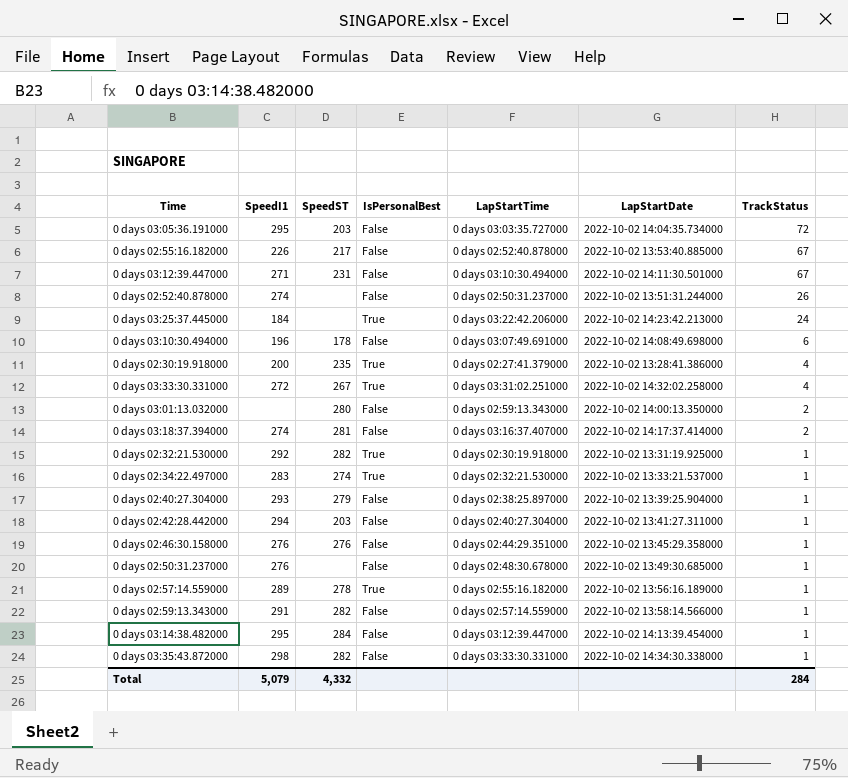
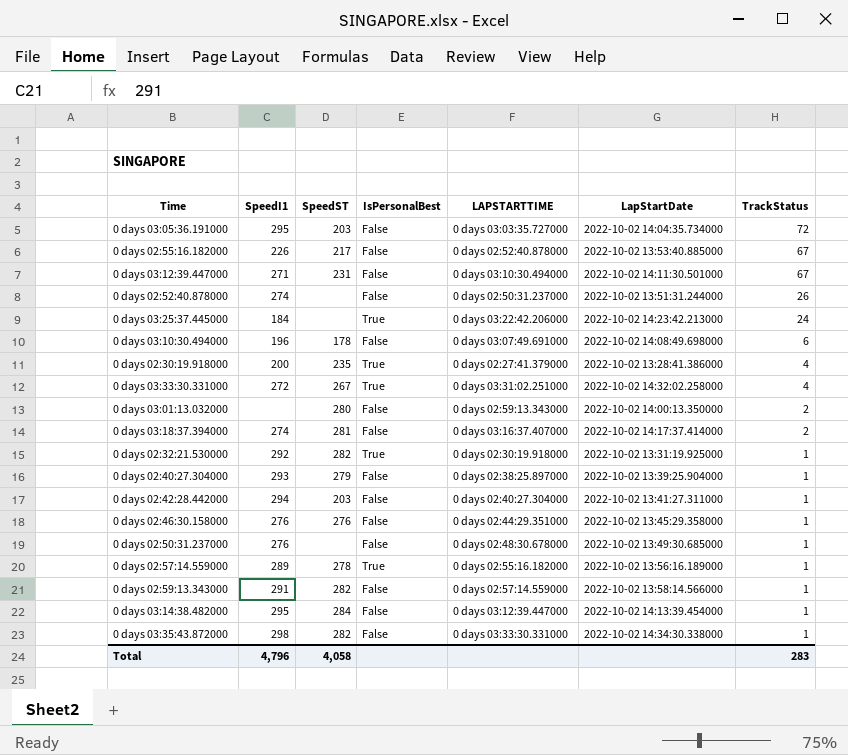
column name: LapStartTime -> LAPSTARTTIME
row 0 days 02:34:22.497000: 283 | 274 | True | 0 days 02:32:21.530000 | 2022-10-02 13:33:21.537000 | 1 -> none
Total | SpeedI1: 5,079 -> 4,796
Total | SpeedST: 4,332 -> 4,058
Total | TrackStatus: 284 -> 283

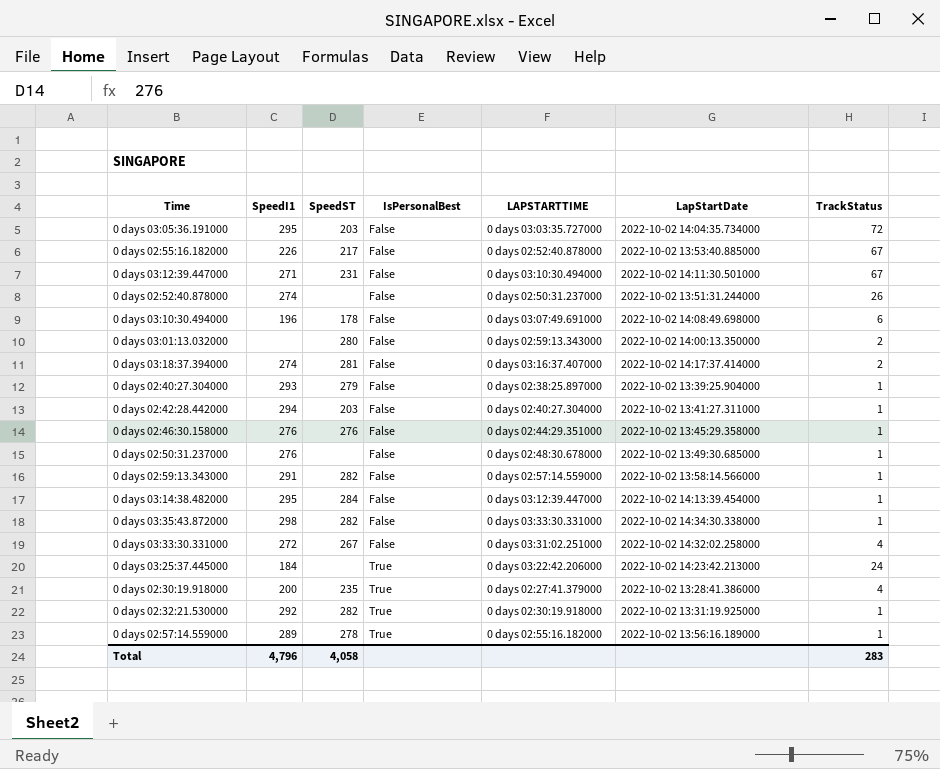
row order: TrackStatus descending -> IsPersonalBest ascending
0 days 03:33:30.331000 | IsPersonalBest: True -> False

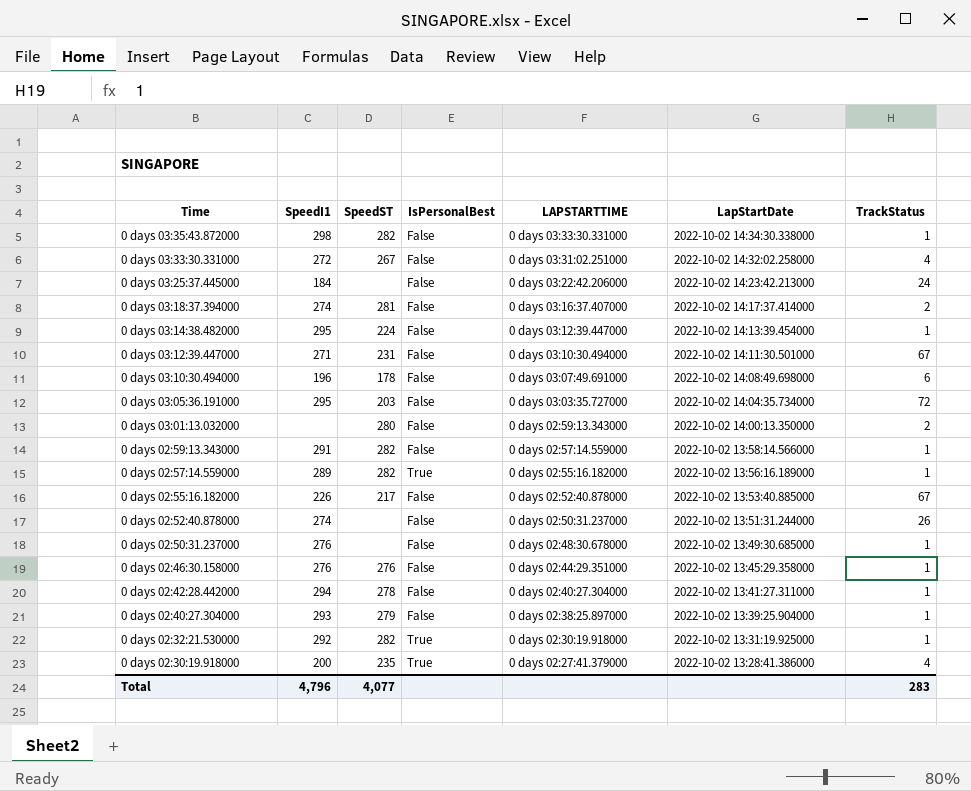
row order: IsPersonalBest ascending -> Time descending
0 days 03:25:37.445000 | IsPersonalBest: True -> False
0 days 03:14:38.482000 | SpeedST: 284 -> 224
0 days 02:57:14.559000 | SpeedST: 278 -> 282
0 days 02:42:28.442000 | SpeedST: 203 -> 278
Total | SpeedST: 4,058 -> 4,077

